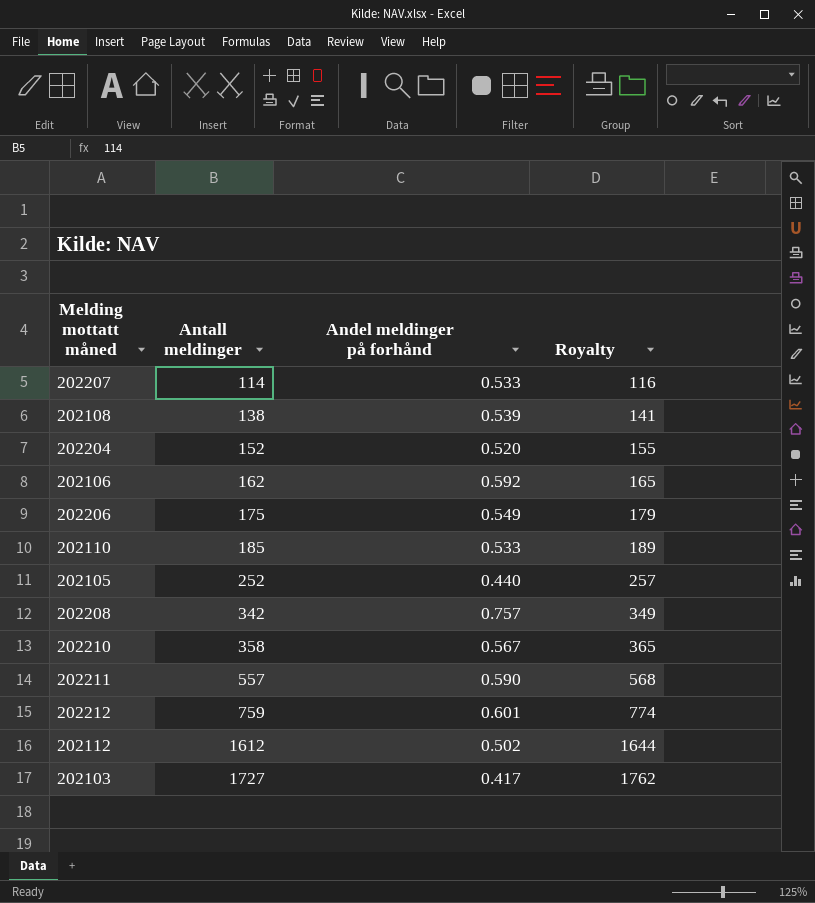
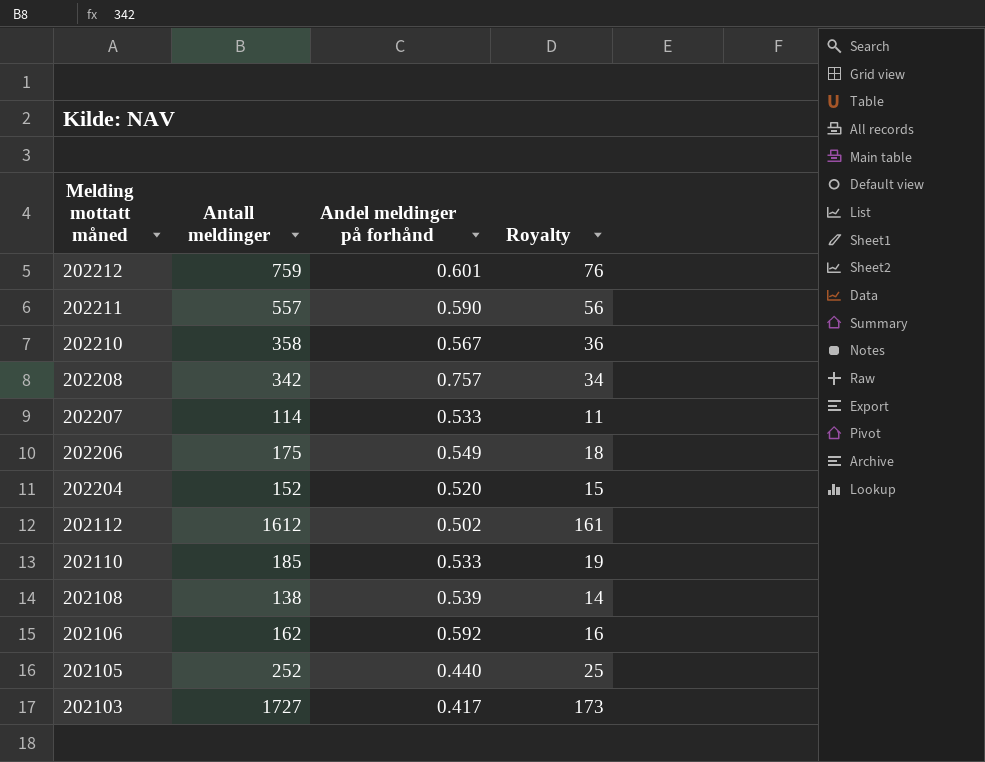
row order: Antall meldinger ascending -> Melding mottatt måned descending
column Royalty | formula: [Antall meldinger] * 1.02 -> [Antall meldinger] * 0.1

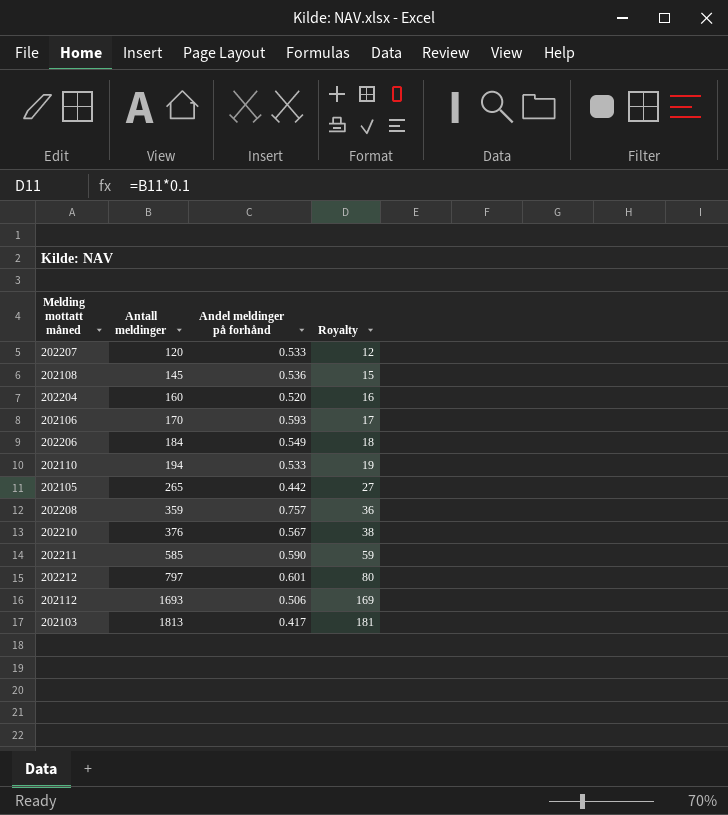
row order: Melding mottatt måned descending -> Antall meldinger ascending
202207 | Antall meldinger: 114 -> 120
202207 | Royalty: 11 -> 12
202108 | Antall meldinger: 138 -> 145
202108 | Andel meldinger på forhånd: 0.539 -> 0.536
202108 | Royalty: 14 -> 15
202204 | Antall meldinger: 152 -> 160
202204 | Royalty: 15 -> 16
202106 | Antall meldinger: 162 -> 170
202106 | Andel meldinger på forhånd: 0.592 -> 0.593
202106 | Royalty: 16 -> 17
202206 | Antall meldinger: 175 -> 184
202110 | Antall meldinger: 185 -> 194
202105 | Antall meldinger: 252 -> 265
202105 | Andel meldinger på forhånd: 0.440 -> 0.442
202105 | Royalty: 25 -> 27
202208 | Antall meldinger: 342 -> 359
202208 | Royalty: 34 -> 36
202210 | Antall meldinger: 358 -> 376
202210 | Royalty: 36 -> 38
202211 | Antall meldinger: 557 -> 585
202211 | Royalty: 56 -> 59
202212 | Antall meldinger: 759 -> 797
202212 | Royalty: 76 -> 80
202112 | Antall meldinger: 1612 -> 1693
202112 | Andel meldinger på forhånd: 0.502 -> 0.506
202112 | Royalty: 161 -> 169
202103 | Antall meldinger: 1727 -> 1813
202103 | Royalty: 173 -> 181

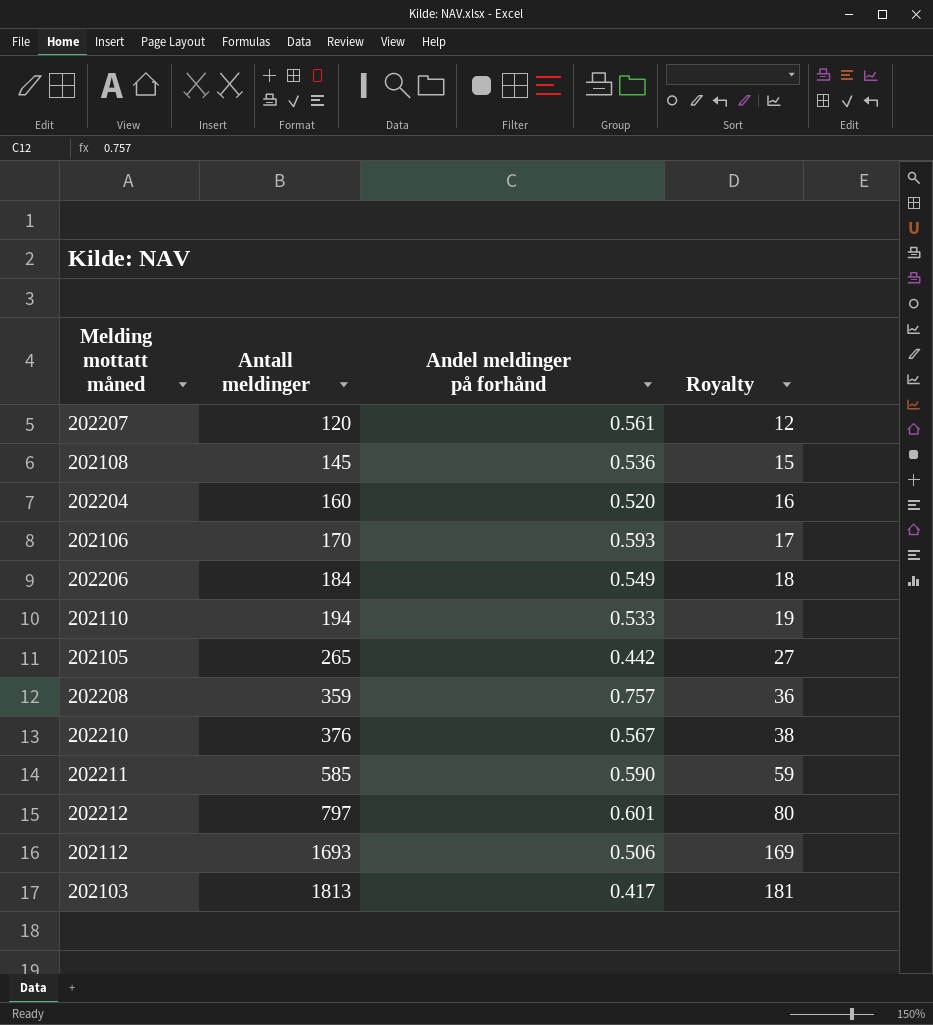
202207 | Andel meldinger på forhånd: 0.533 -> 0.561

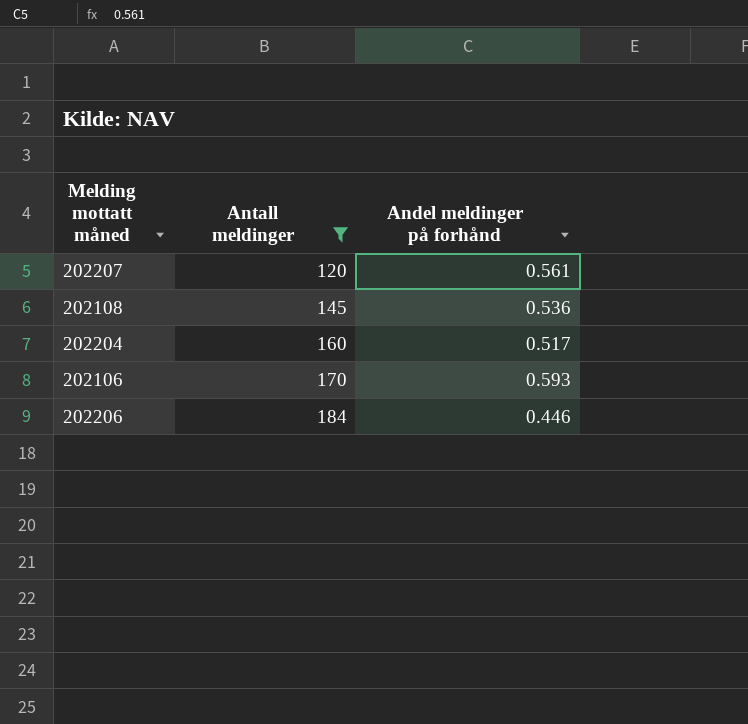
filter: none -> Antall meldinger <= 184
column Royalty | formula: [Antall meldinger] * 0.1 -> none
202204 | Andel meldinger på forhånd: 0.520 -> 0.517
202206 | Andel meldinger på forhånd: 0.549 -> 0.446

